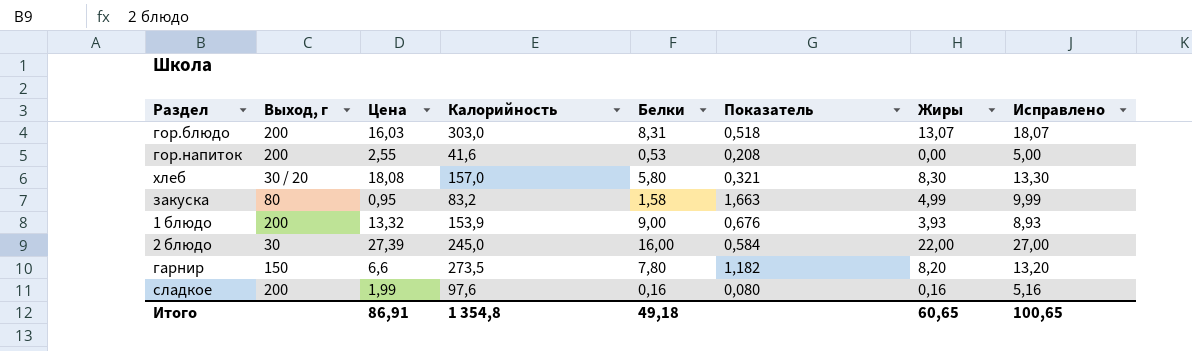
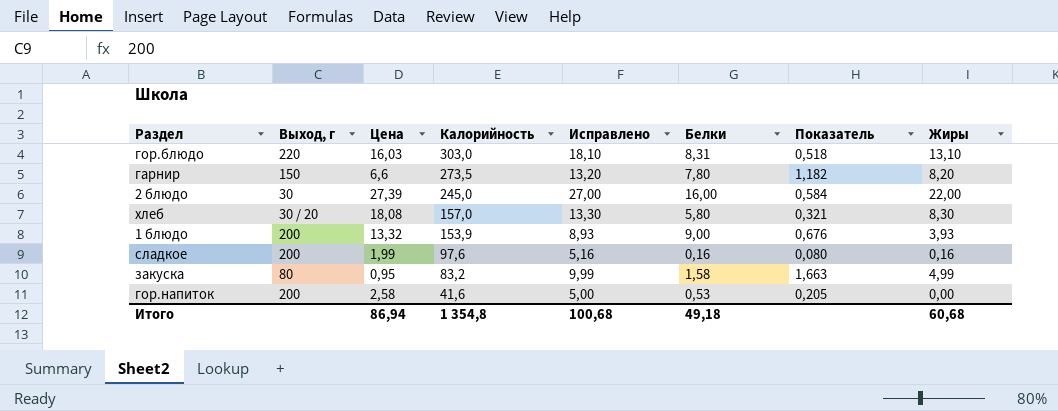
row order: none -> Калорийность descending
column Исправлено | position: 8 -> 5
гор.блюдо | Выход, г: 200 -> 220
гор.блюдо | Исправлено: 18,07 -> 18,10
гор.блюдо | Жиры: 13,07 -> 13,10
гор.напиток | Цена: 2,55 -> 2,58
гор.напиток | Показатель: 0,208 -> 0,205
Итого | Цена: 86,91 -> 86,94
Итого | Исправлено: 100,65 -> 100,68
Итого | Жиры: 60,65 -> 60,68

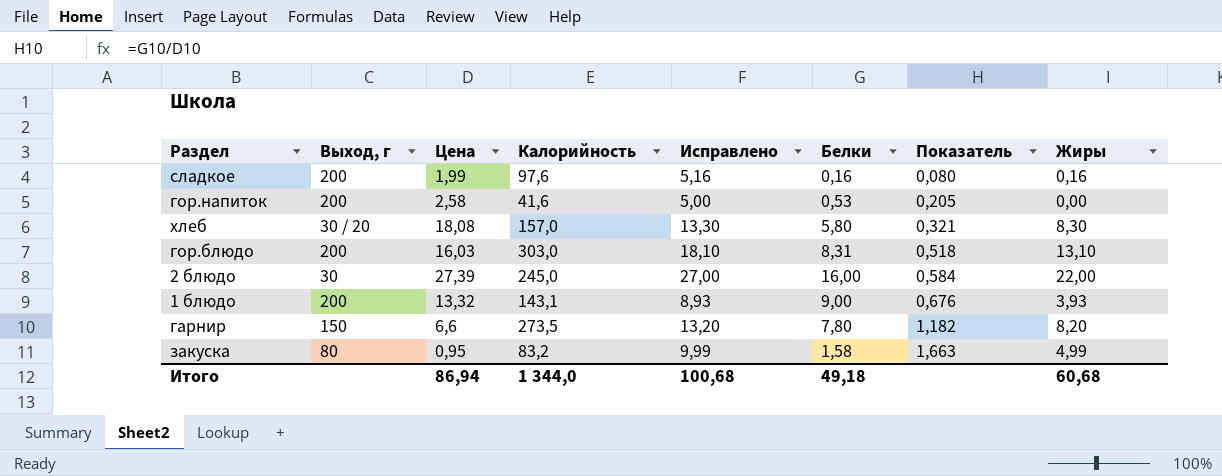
row order: Калорийность descending -> Показатель ascending
гор.блюдо | Выход, г: 220 -> 200
1 блюдо | Калорийность: 153,9 -> 143,1
Итого | Калорийность: 1 354,8 -> 1 344,0

